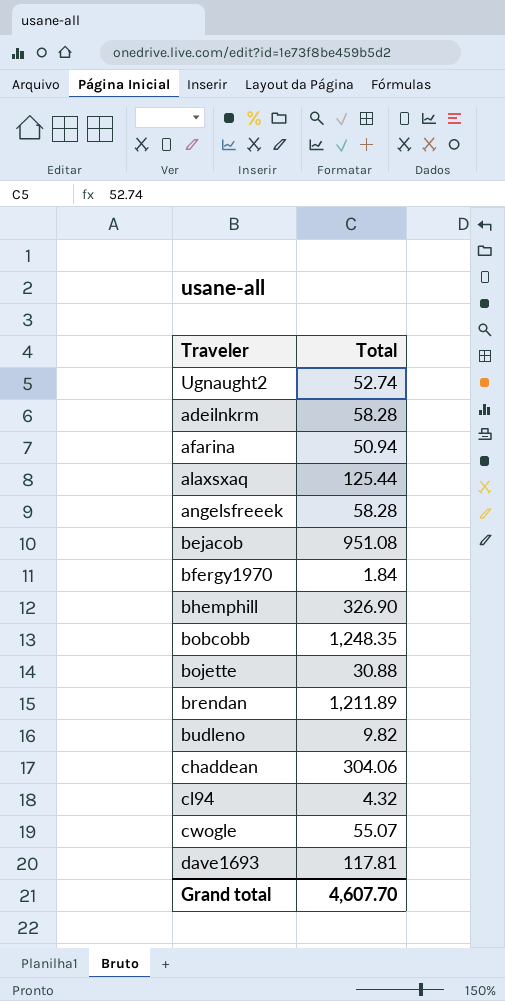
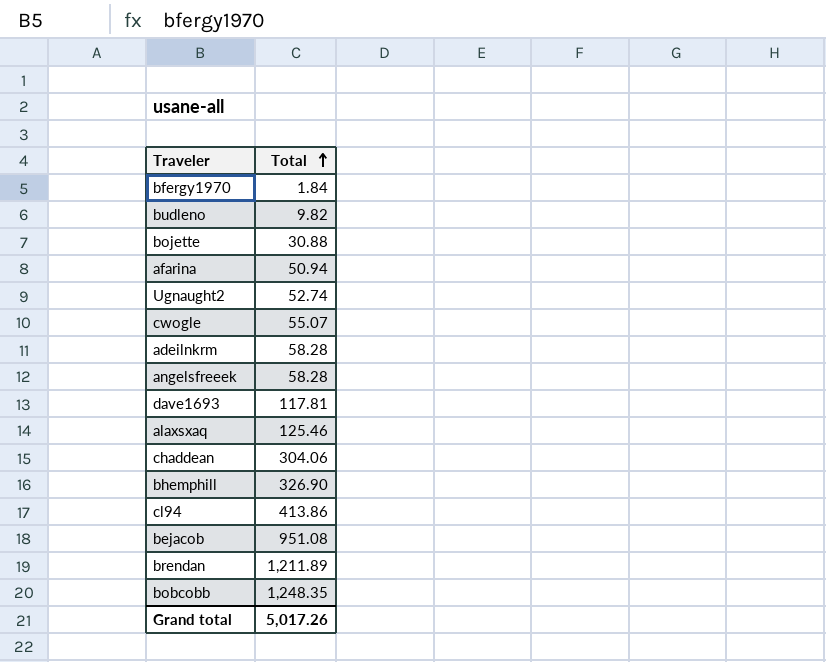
row order: none -> Total ascending
alaxsxaq | Total: 125.44 -> 125.46
cl94 | Total: 4.32 -> 413.86
Grand total | Total: 4,607.70 -> 5,017.26

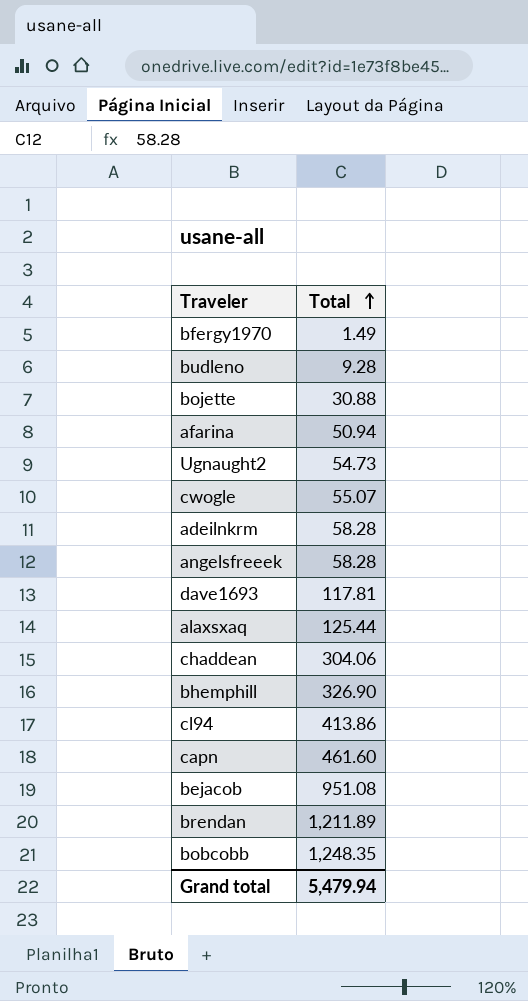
bfergy1970 | Total: 1.84 -> 1.49
budleno | Total: 9.82 -> 9.28
Ugnaught2 | Total: 52.74 -> 54.73
alaxsxaq | Total: 125.46 -> 125.44
row capn: none -> 461.60
Grand total | Total: 5,017.26 -> 5,479.94

